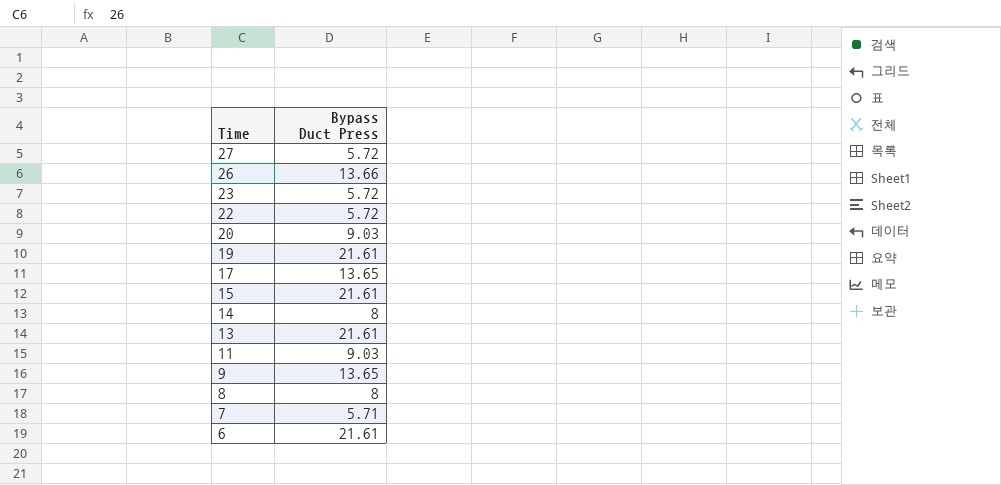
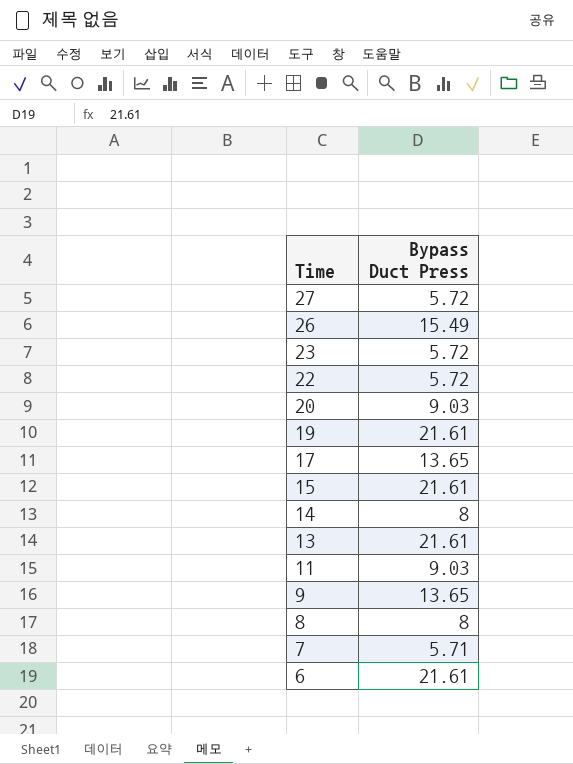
26 | Bypass Duct Press: 13.66 -> 15.49

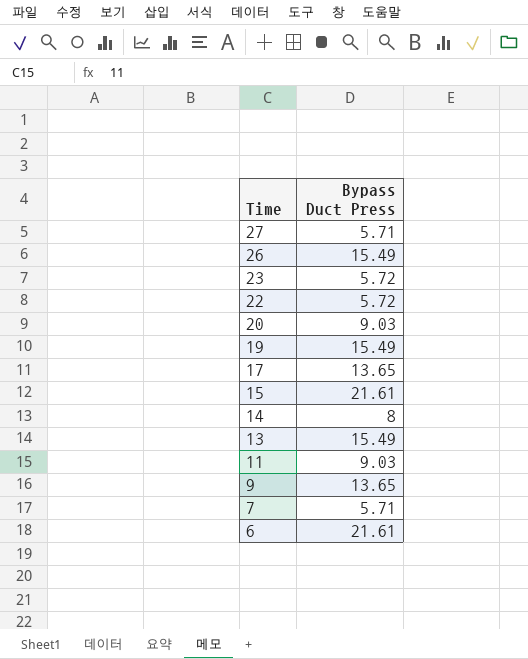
row 8: 8 -> none
27 | Bypass Duct Press: 5.72 -> 5.71
19 | Bypass Duct Press: 21.61 -> 15.49
13 | Bypass Duct Press: 21.61 -> 15.49

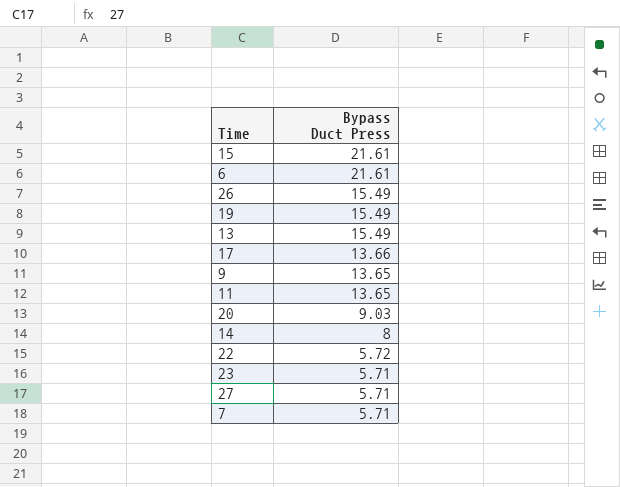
row order: Time descending -> Bypass Duct Press descending
17 | Bypass Duct Press: 13.65 -> 13.66
11 | Bypass Duct Press: 9.03 -> 13.65
23 | Bypass Duct Press: 5.72 -> 5.71

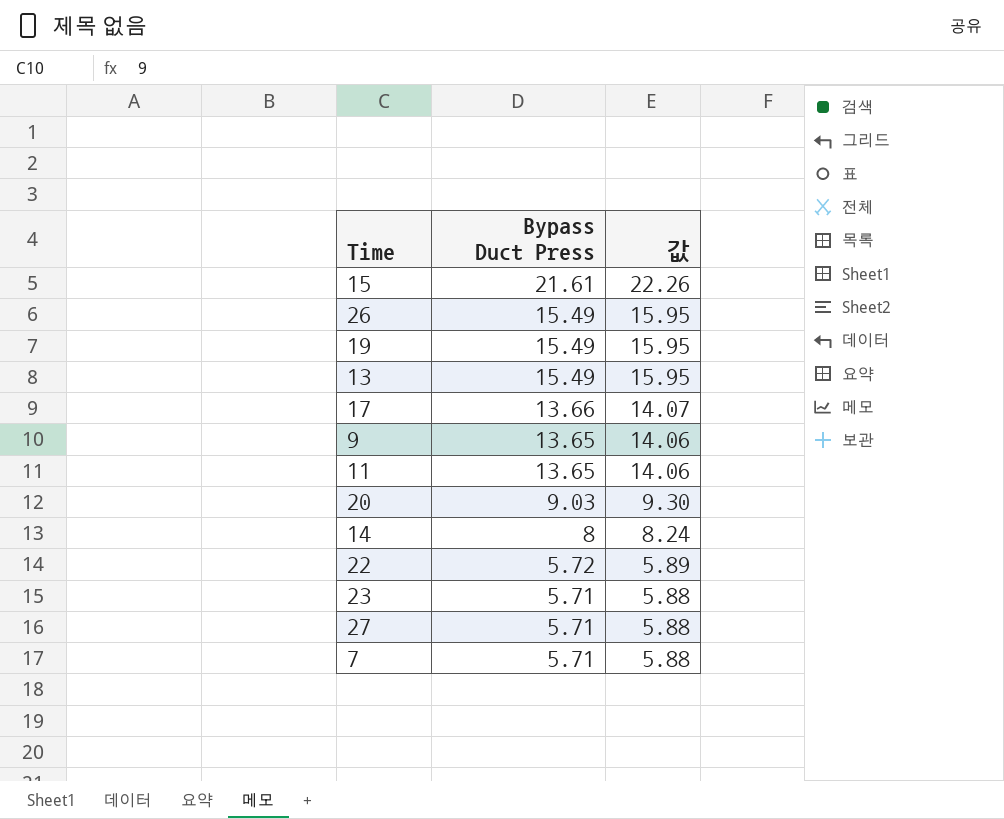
column 값 | formula: none -> [Bypass Duct Press] * 1.03
row 6: 21.61 -> none

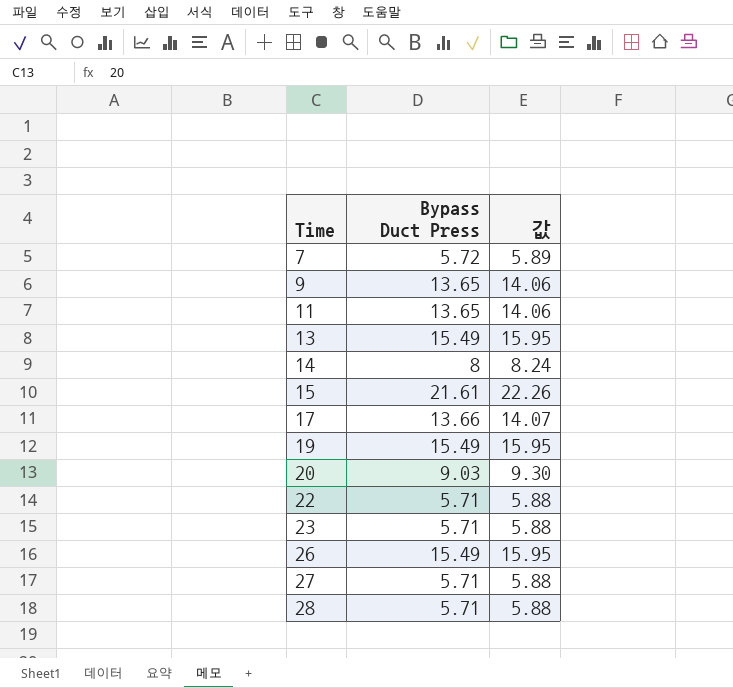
row order: Bypass Duct Press descending -> Time ascending
7 | Bypass Duct Press: 5.71 -> 5.72
7 | 값: 5.88 -> 5.89
22 | Bypass Duct Press: 5.72 -> 5.71
22 | 값: 5.89 -> 5.88
row 28: none -> 5.71 | 5.88

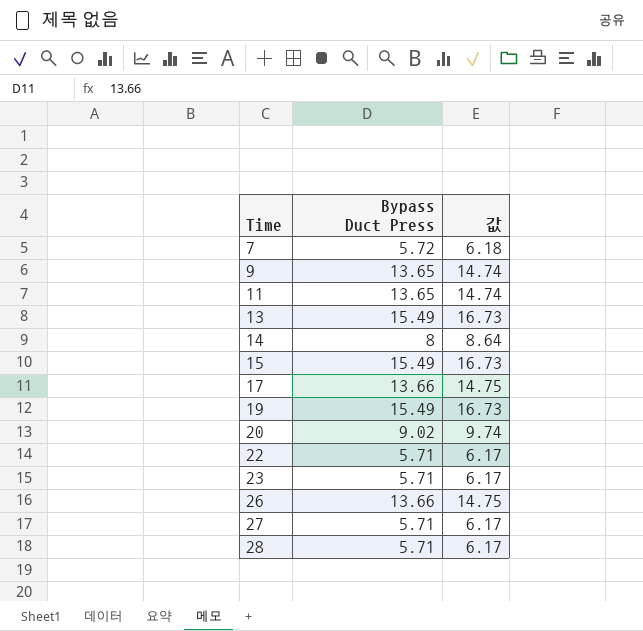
column 값 | formula: [Bypass Duct Press] * 1.03 -> [Bypass Duct Press] * 1.08
15 | Bypass Duct Press: 21.61 -> 15.49
20 | Bypass Duct Press: 9.03 -> 9.02
26 | Bypass Duct Press: 15.49 -> 13.66

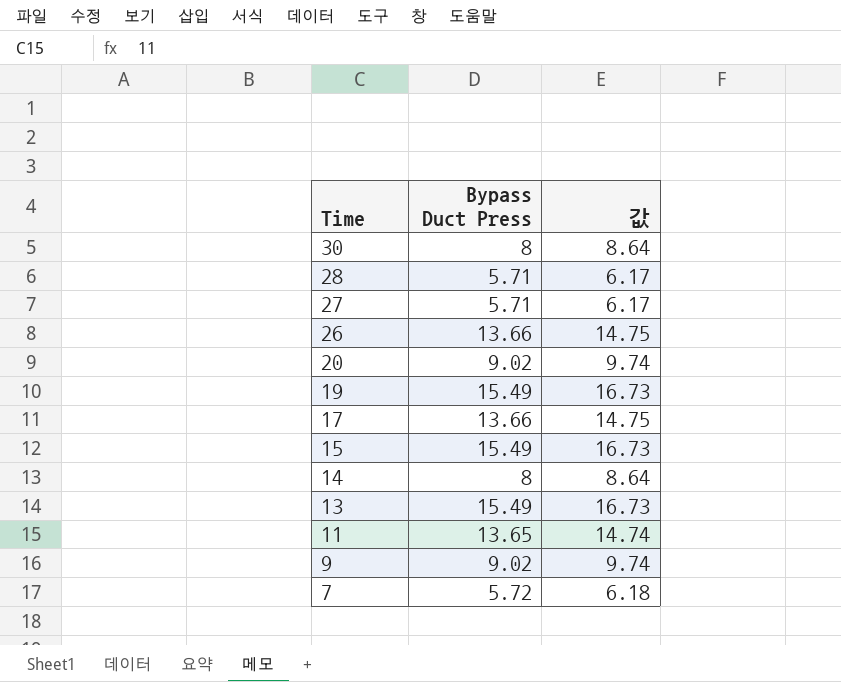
row order: Time ascending -> Time descending
row 22: 5.71 | 6.17 -> none
row 23: 5.71 | 6.17 -> none
row 30: none -> 8 | 8.64
9 | Bypass Duct Press: 13.65 -> 9.02
9 | 값: 14.74 -> 9.74

